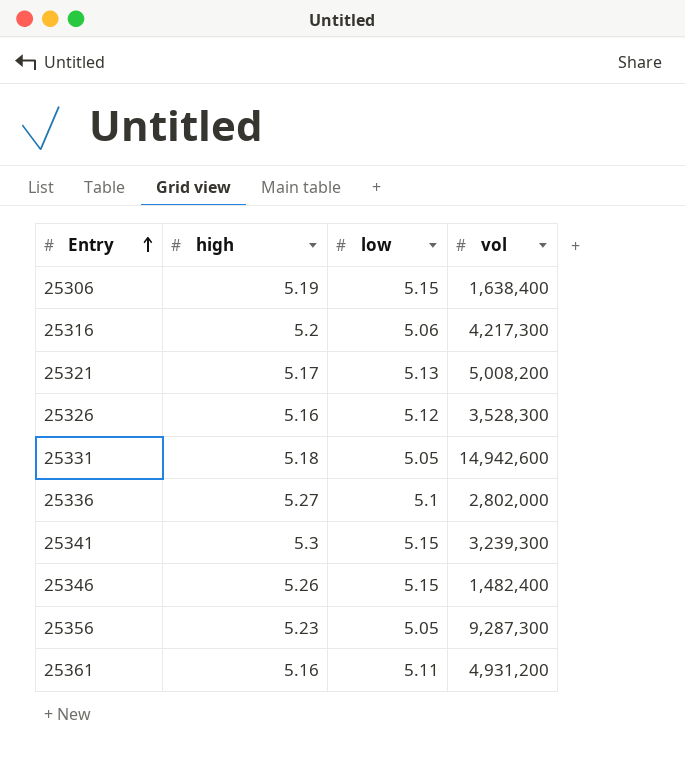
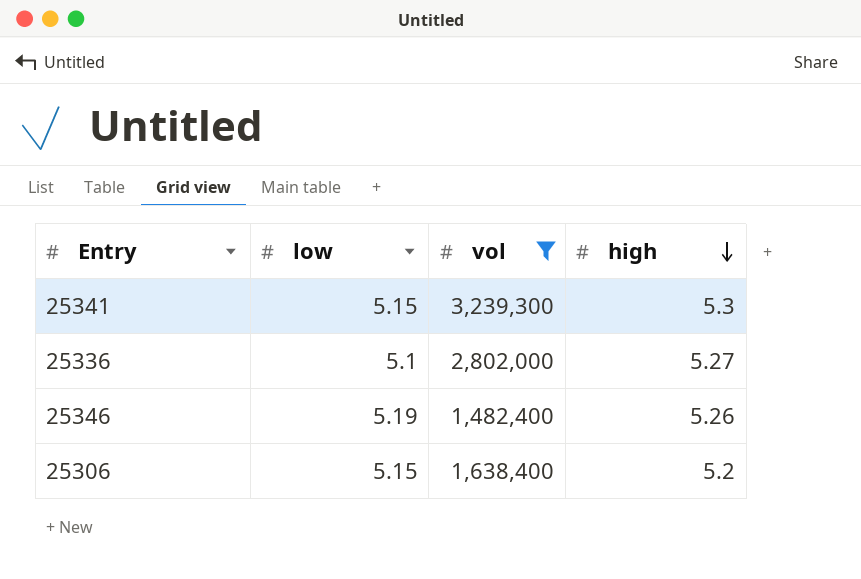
filter: none -> vol <= 3,239,300
row order: Entry ascending -> high descending
column high | position: 2 -> 4
25346 | low: 5.15 -> 5.19
25306 | high: 5.19 -> 5.2

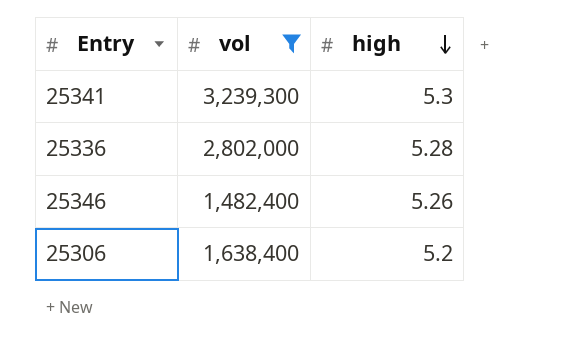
column low | position: 2 -> none
25336 | high: 5.27 -> 5.28

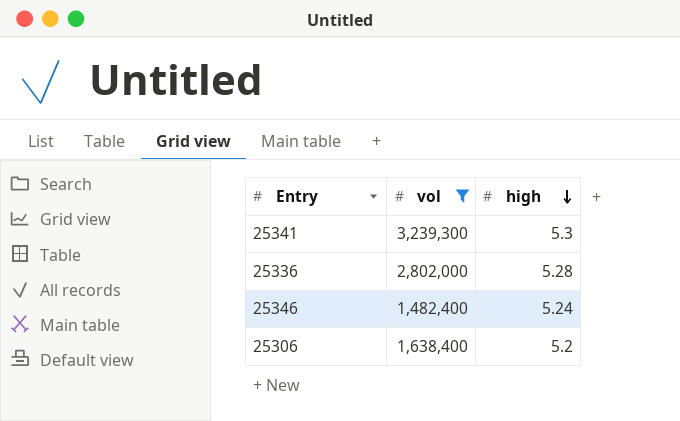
25346 | high: 5.26 -> 5.24

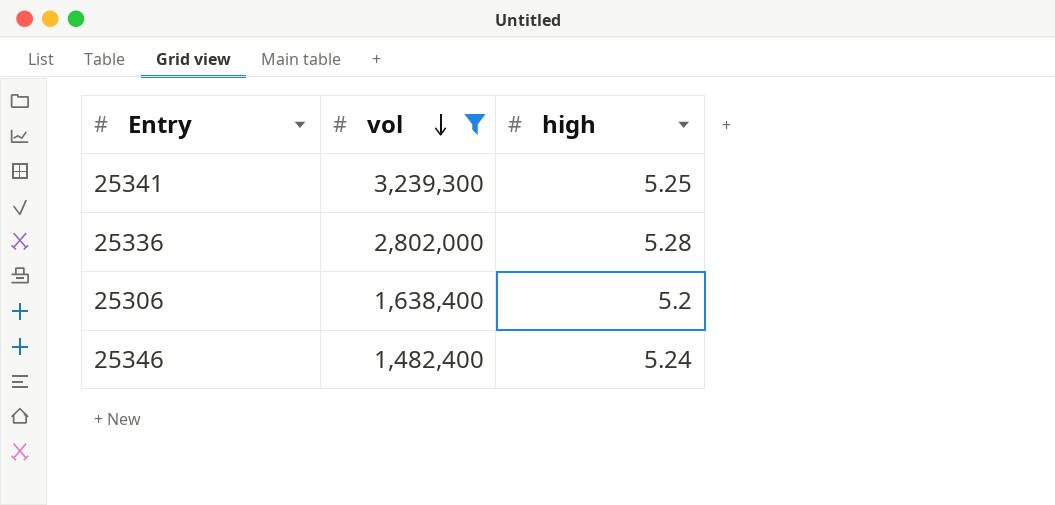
row order: high descending -> vol descending
25341 | high: 5.3 -> 5.25

